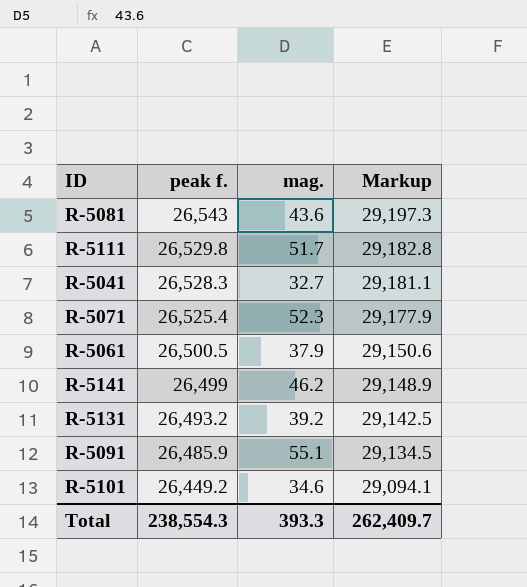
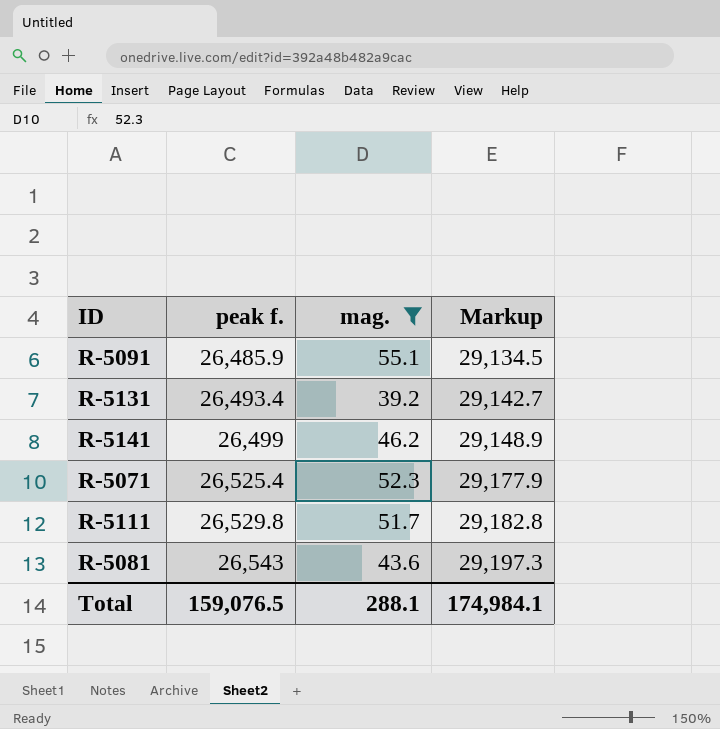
filter: none -> mag. >= 39.2
row order: peak f. descending -> peak f. ascending
R-5131 | peak f.: 26,493.2 -> 26,493.4
R-5131 | Markup: 29,142.5 -> 29,142.7
Total | peak f.: 238,554.3 -> 159,076.5
Total | mag.: 393.3 -> 288.1
Total | Markup: 262,409.7 -> 174,984.1

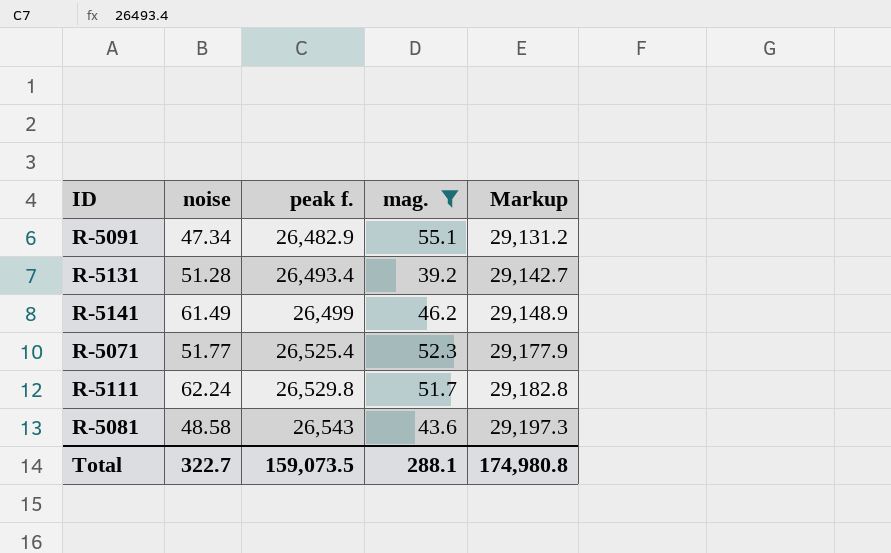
column noise | position: none -> 2
R-5091 | peak f.: 26,485.9 -> 26,482.9
R-5091 | Markup: 29,134.5 -> 29,131.2
Total | peak f.: 159,076.5 -> 159,073.5
Total | Markup: 174,984.1 -> 174,980.8

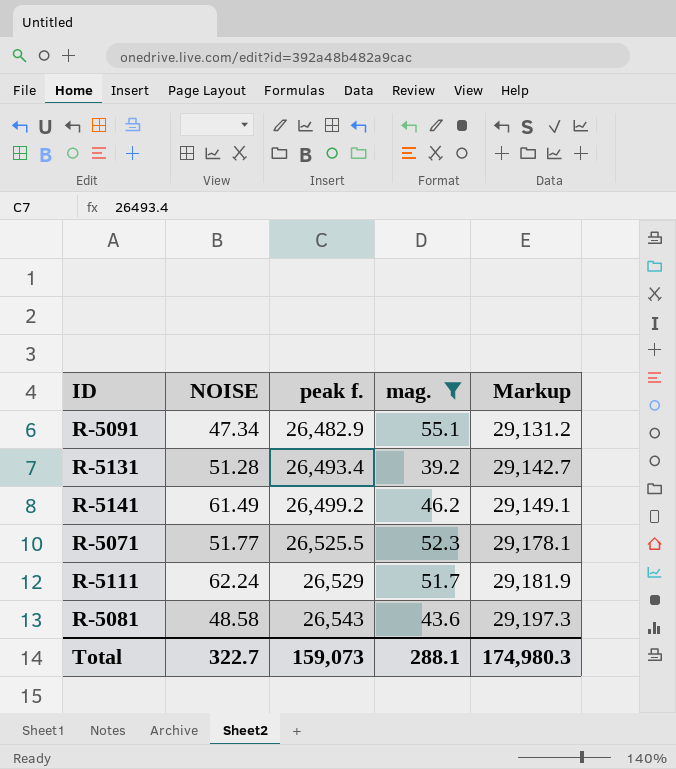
column name: noise -> NOISE
R-5141 | peak f.: 26,499 -> 26,499.2
R-5141 | Markup: 29,148.9 -> 29,149.1
R-5071 | peak f.: 26,525.4 -> 26,525.5
R-5071 | Markup: 29,177.9 -> 29,178.1
R-5111 | peak f.: 26,529.8 -> 26,529
R-5111 | Markup: 29,182.8 -> 29,181.9
Total | peak f.: 159,073.5 -> 159,073
Total | Markup: 174,980.8 -> 174,980.3

